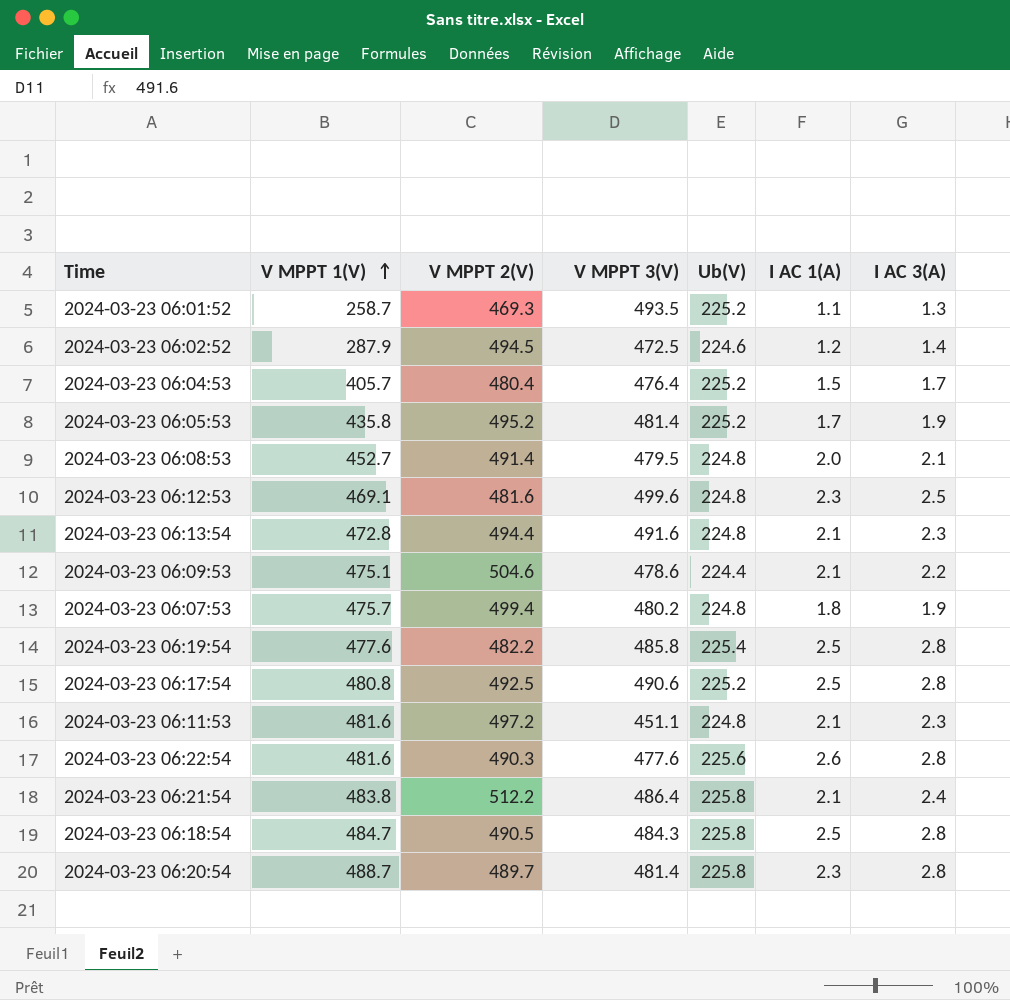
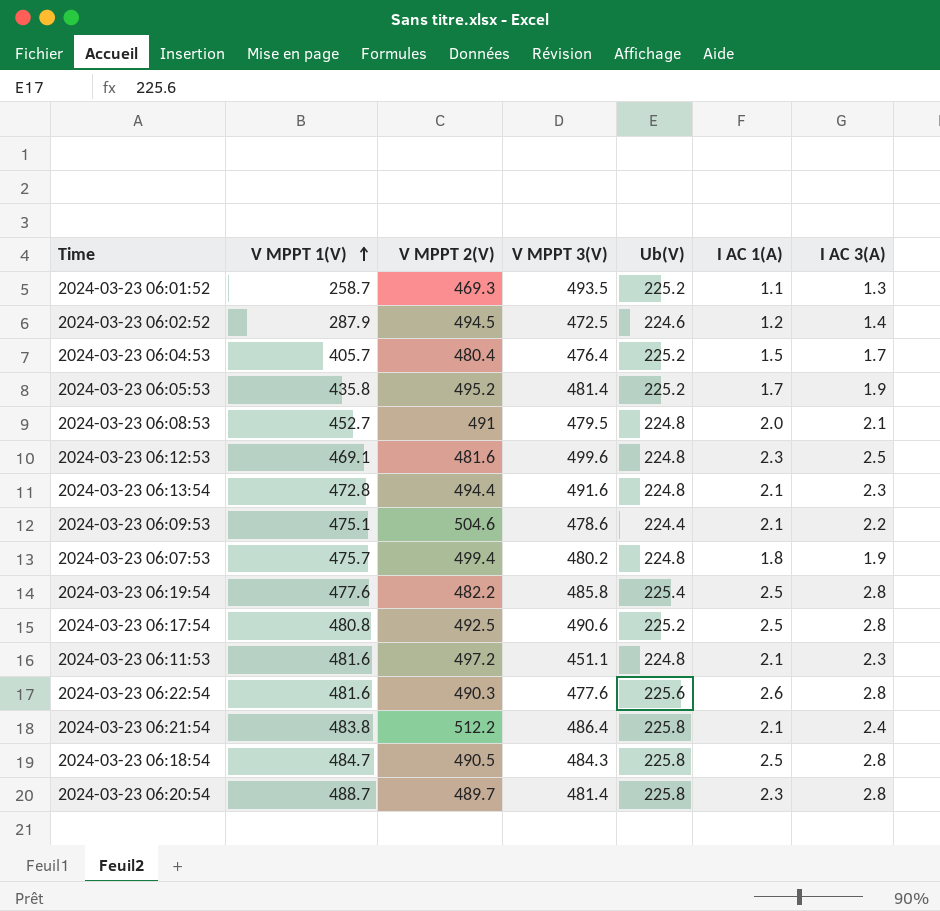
2024-03-23 06:08:53 | V MPPT 2(V): 491.4 -> 491

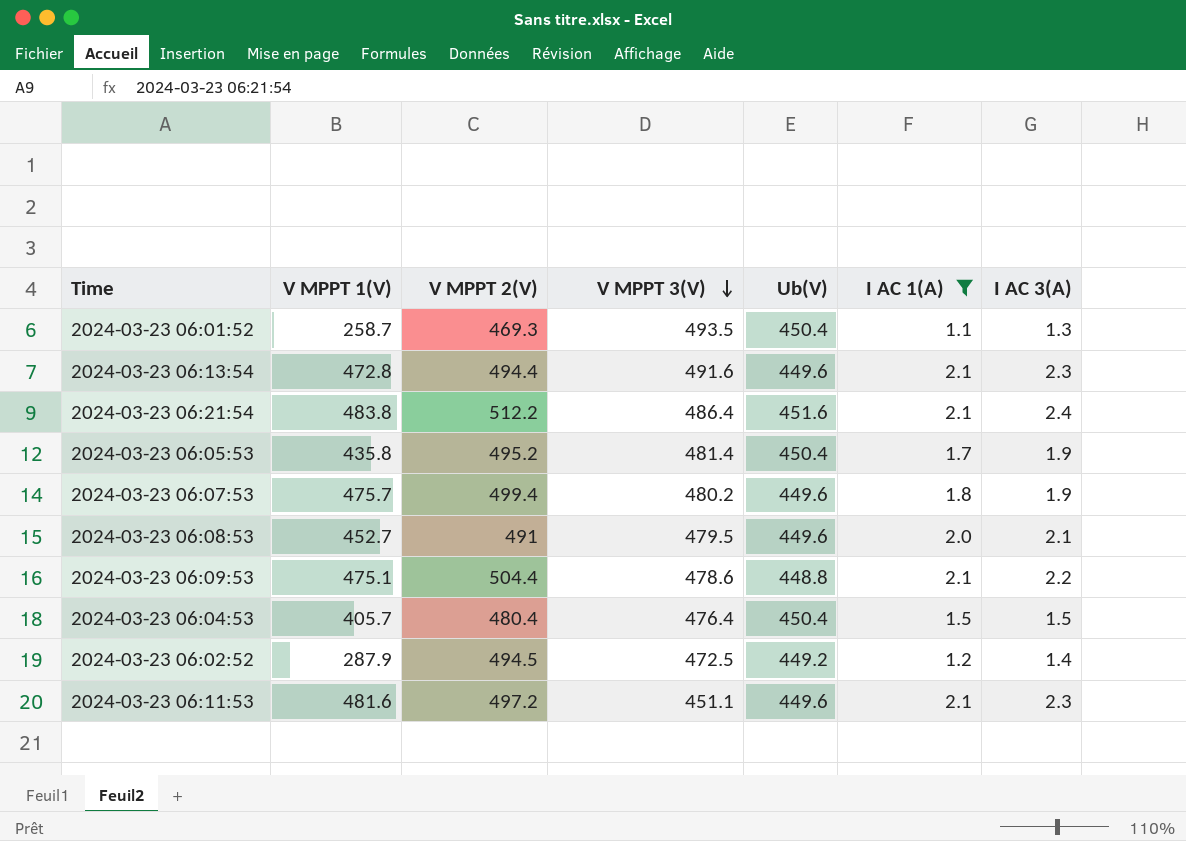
filter: none -> I AC 1(A) <= 2.1
row order: V MPPT 1(V) ascending -> V MPPT 3(V) descending
2024-03-23 06:01:52 | Ub(V): 225.2 -> 450.4
2024-03-23 06:13:54 | Ub(V): 224.8 -> 449.6
2024-03-23 06:21:54 | Ub(V): 225.8 -> 451.6
2024-03-23 06:05:53 | Ub(V): 225.2 -> 450.4
2024-03-23 06:07:53 | Ub(V): 224.8 -> 449.6
2024-03-23 06:08:53 | Ub(V): 224.8 -> 449.6
2024-03-23 06:09:53 | V MPPT 2(V): 504.6 -> 504.4
2024-03-23 06:09:53 | Ub(V): 224.4 -> 448.8
2024-03-23 06:04:53 | Ub(V): 225.2 -> 450.4
2024-03-23 06:04:53 | I AC 3(A): 1.7 -> 1.5
2024-03-23 06:02:52 | Ub(V): 224.6 -> 449.2
2024-03-23 06:11:53 | Ub(V): 224.8 -> 449.6

